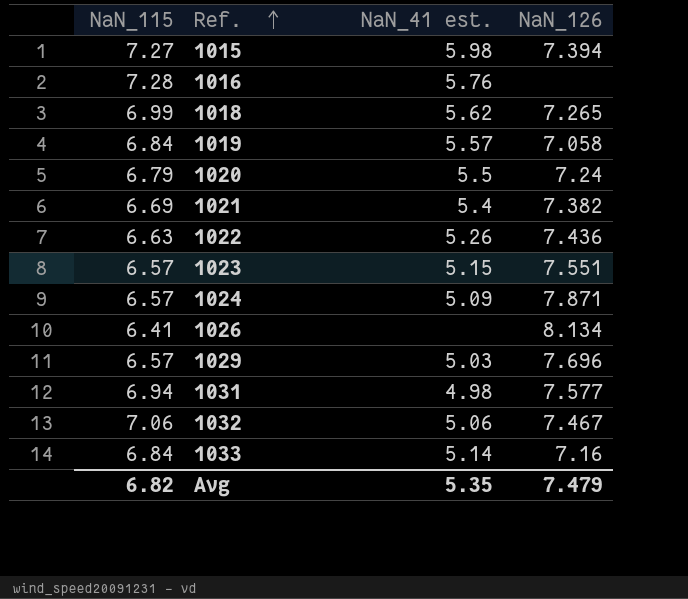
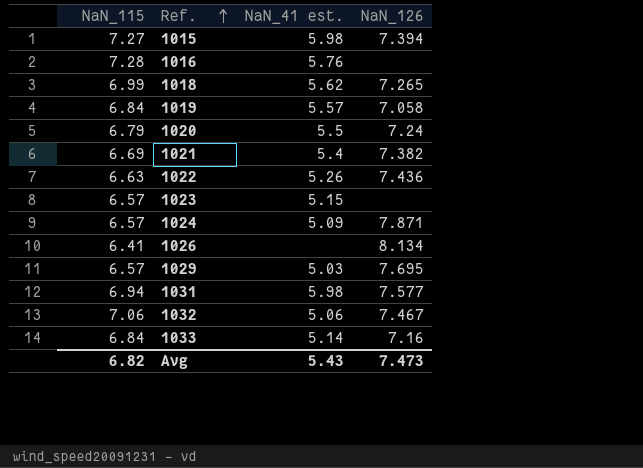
1023 | NaN_126: 7.551 -> none
1029 | NaN_126: 7.696 -> 7.695
1031 | NaN_41 est.: 4.98 -> 5.98
Avg | NaN_41 est.: 5.35 -> 5.43
Avg | NaN_126: 7.479 -> 7.473

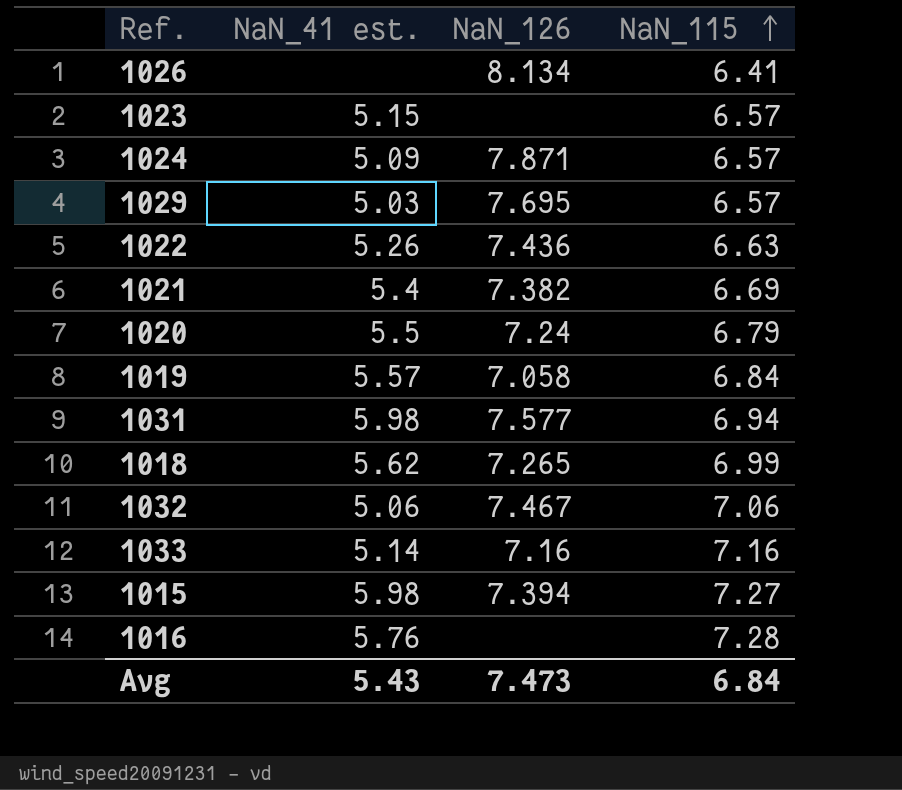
row order: Ref. ascending -> NaN_115 ascending
column NaN_115 | position: 1 -> 4
1033 | NaN_115: 6.84 -> 7.16
Avg | NaN_115: 6.82 -> 6.84

